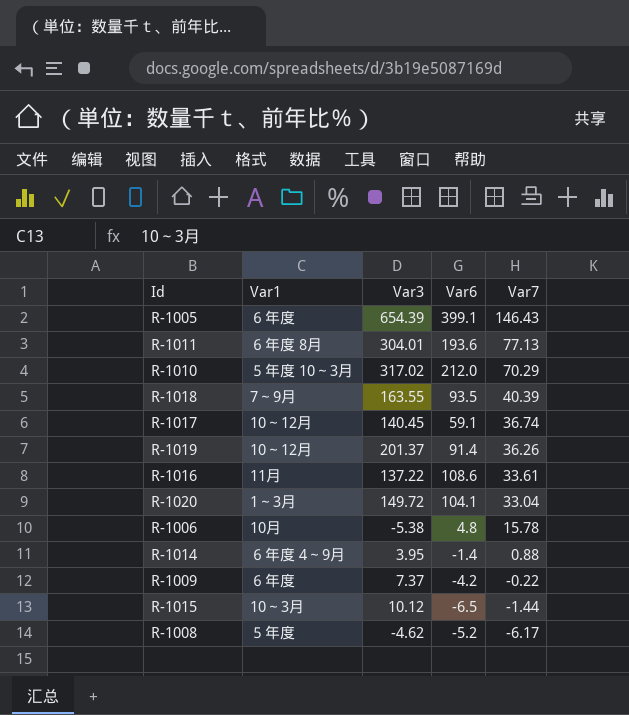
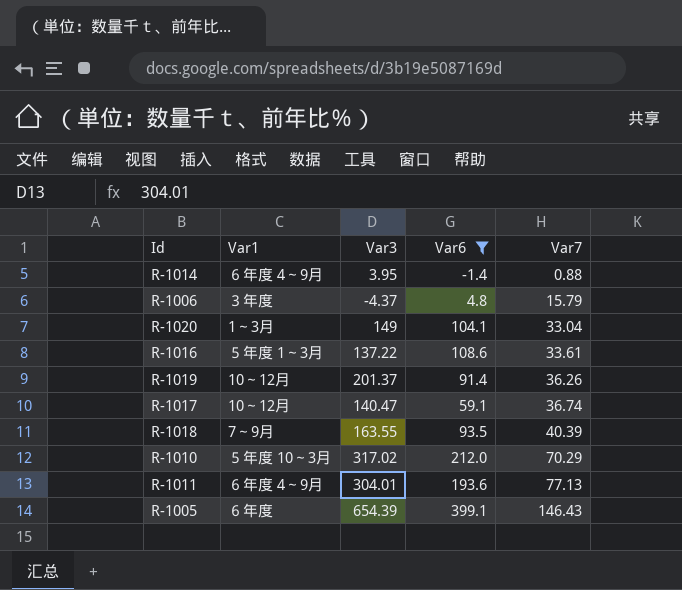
filter: none -> Var6 >= -1.4
row order: Var7 descending -> Var7 ascending
R-1006 | Var1: 10月 -> ３年度
R-1006 | Var3: -5.38 -> -4.37
R-1006 | Var7: 15.78 -> 15.79
R-1020 | Var3: 149.72 -> 149
R-1016 | Var1: 11月 -> ５年度 1～3月
R-1017 | Var3: 140.45 -> 140.47
R-1011 | Var1: ６年度 8月 -> ６年度 4～9月

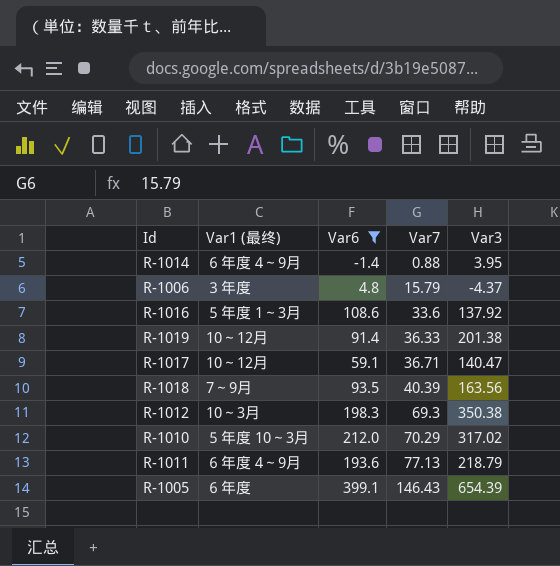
column name: Var1 -> Var1 (最终)
column Var3 | position: 3 -> 5
row R-1020: 1～3月 | 149 | 104.1 | 33.04 -> none
R-1016 | Var7: 33.61 -> 33.6
R-1016 | Var3: 137.22 -> 137.92
R-1019 | Var7: 36.26 -> 36.33
R-1019 | Var3: 201.37 -> 201.38
R-1017 | Var7: 36.74 -> 36.71
R-1018 | Var3: 163.55 -> 163.56
row R-1012: none -> 10～3月 | 198.3 | 69.3 | 350.38
R-1011 | Var3: 304.01 -> 218.79

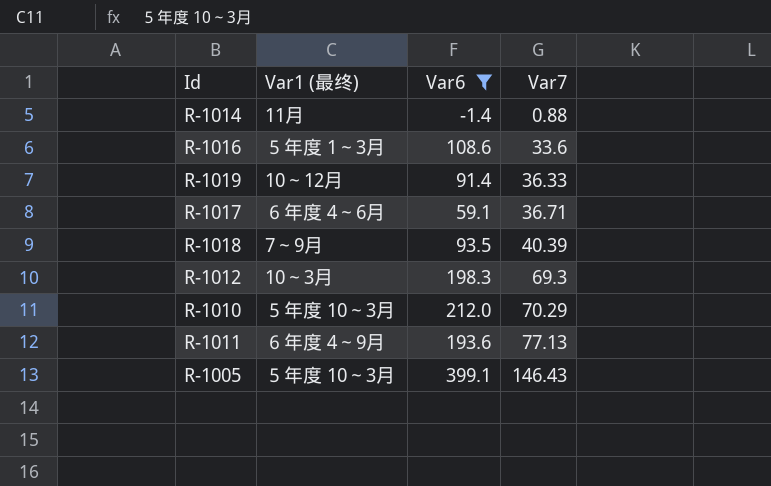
column Var3 | position: 5 -> none
row R-1006: ３年度 | 4.8 | 15.79 | -4.37 -> none
R-1014 | Var1 (最终): ６年度 4～9月 -> 11月
R-1017 | Var1 (最终): 10～12月 -> ６年度 4～6月
R-1005 | Var1 (最终): ６年度 -> ５年度 10～3月

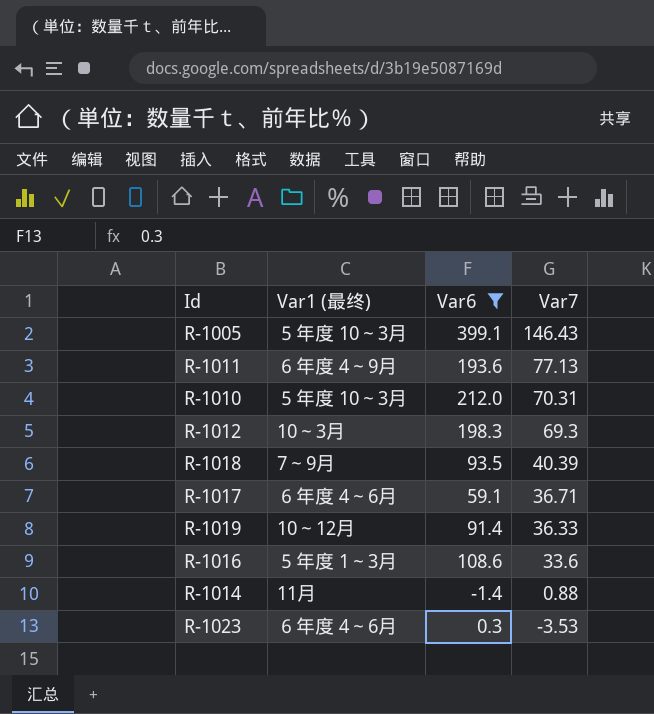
row order: Var7 ascending -> Var7 descending
R-1010 | Var7: 70.29 -> 70.31
row R-1023: none -> ６年度 4～6月 | 0.3 | -3.53

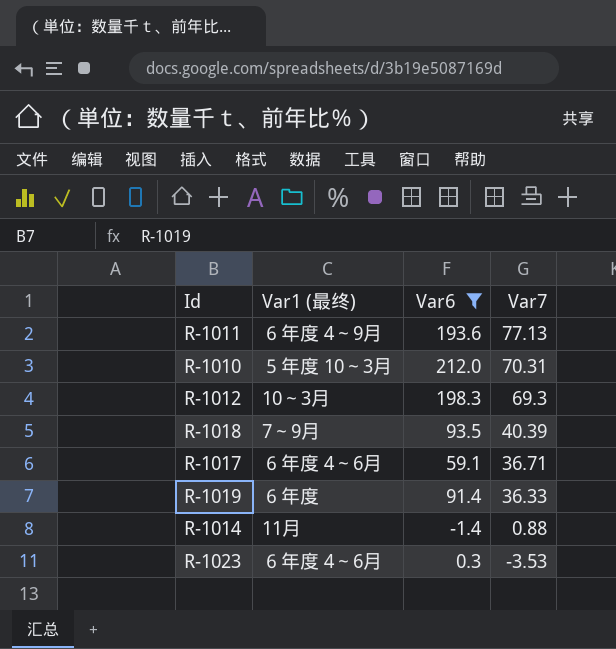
row R-1005: ５年度 10～3月 | 399.1 | 146.43 -> none
row R-1016: ５年度 1～3月 | 108.6 | 33.6 -> none
R-1019 | Var1 (最终): 10～12月 -> ６年度

